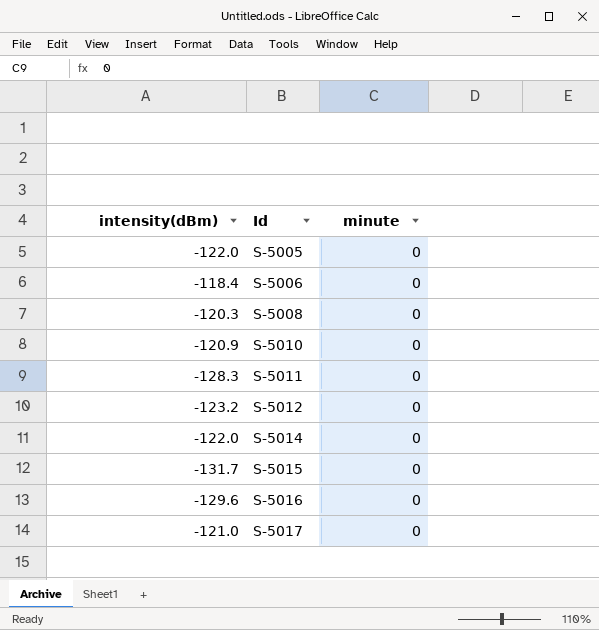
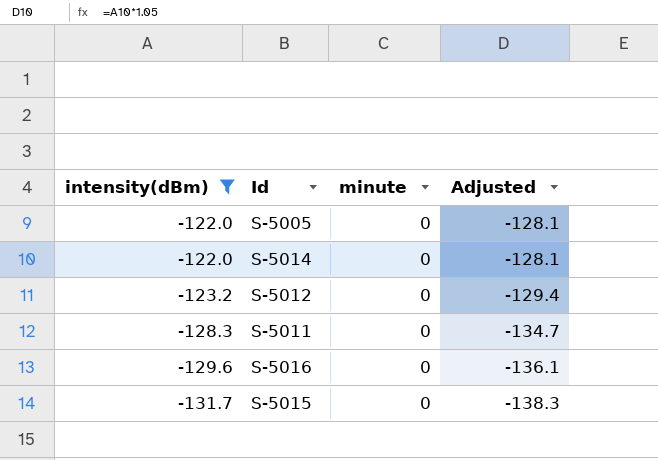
filter: none -> intensity(dBm) <= -122.0
row order: Id ascending -> intensity(dBm) descending
column Adjusted | formula: none -> [intensity(dBm)] * 1.05

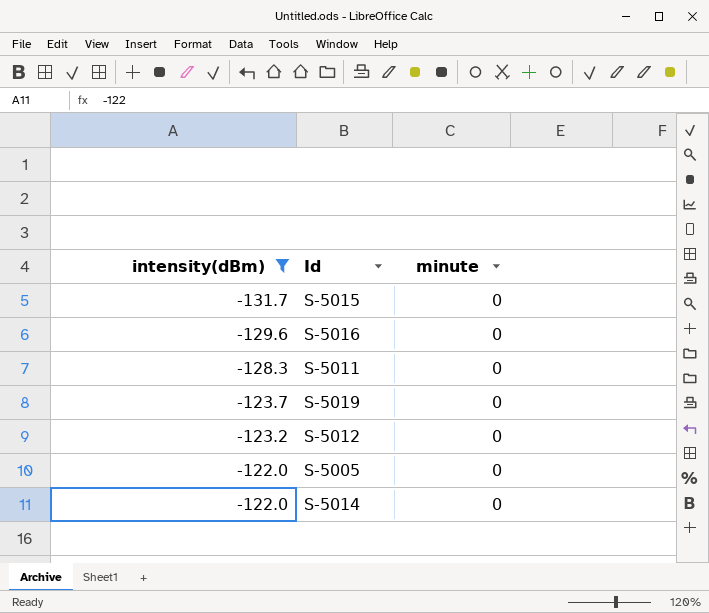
row order: intensity(dBm) descending -> intensity(dBm) ascending
column Adjusted | formula: [intensity(dBm)] * 1.05 -> none
row S-5019: none -> -123.7 | 0

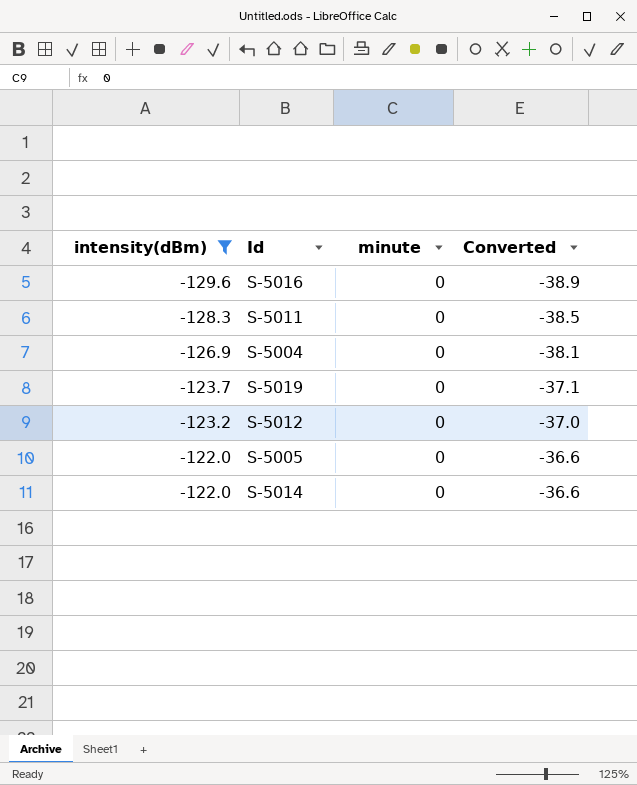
column Converted | formula: none -> [intensity(dBm)] * 0.3
row S-5015: -131.7 | 0 -> none
row S-5004: none -> -126.9 | 0 | -38.1

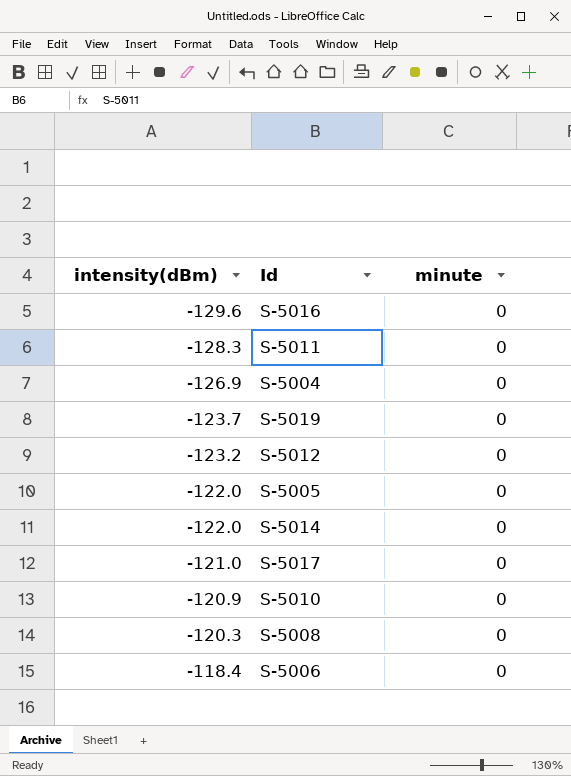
filter: intensity(dBm) <= -122.0 -> none
column Converted | formula: [intensity(dBm)] * 0.3 -> none

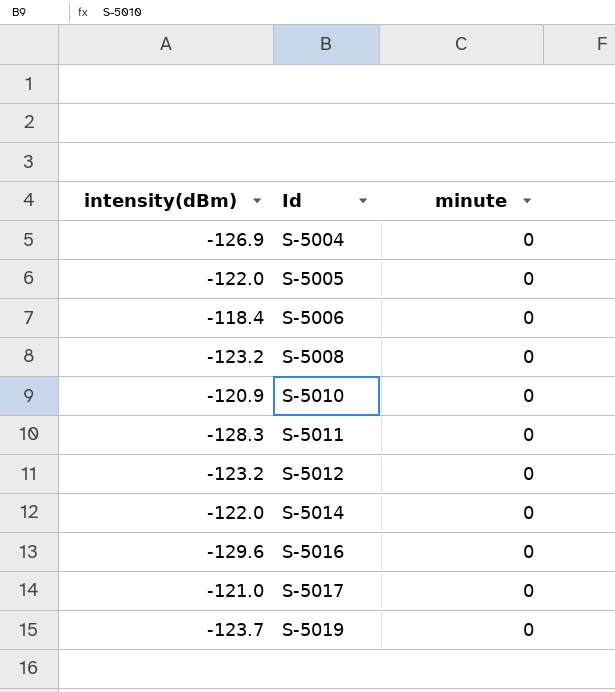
row order: intensity(dBm) ascending -> Id ascending
S-5008 | intensity(dBm): -120.3 -> -123.2

